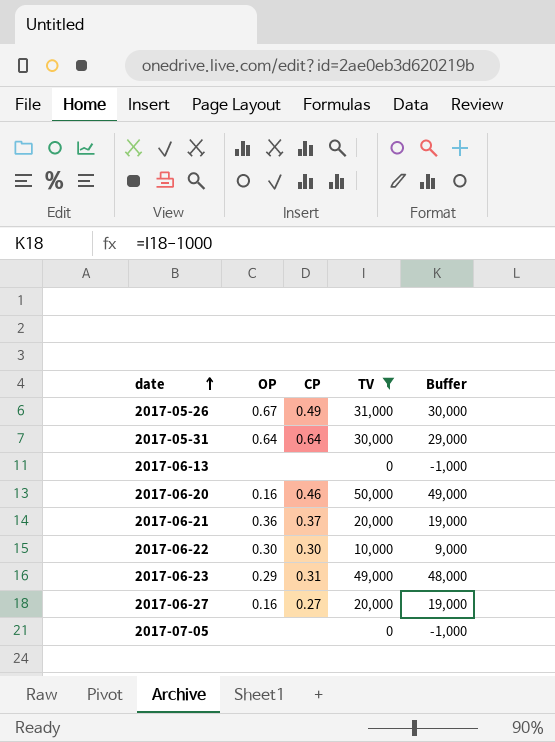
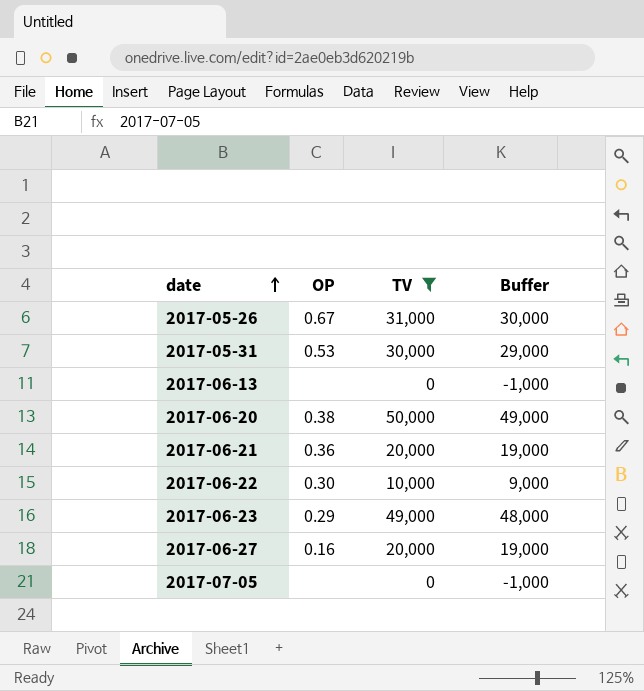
column CP | position: 3 -> none
2017-05-31 | OP: 0.64 -> 0.53
2017-06-20 | OP: 0.16 -> 0.38

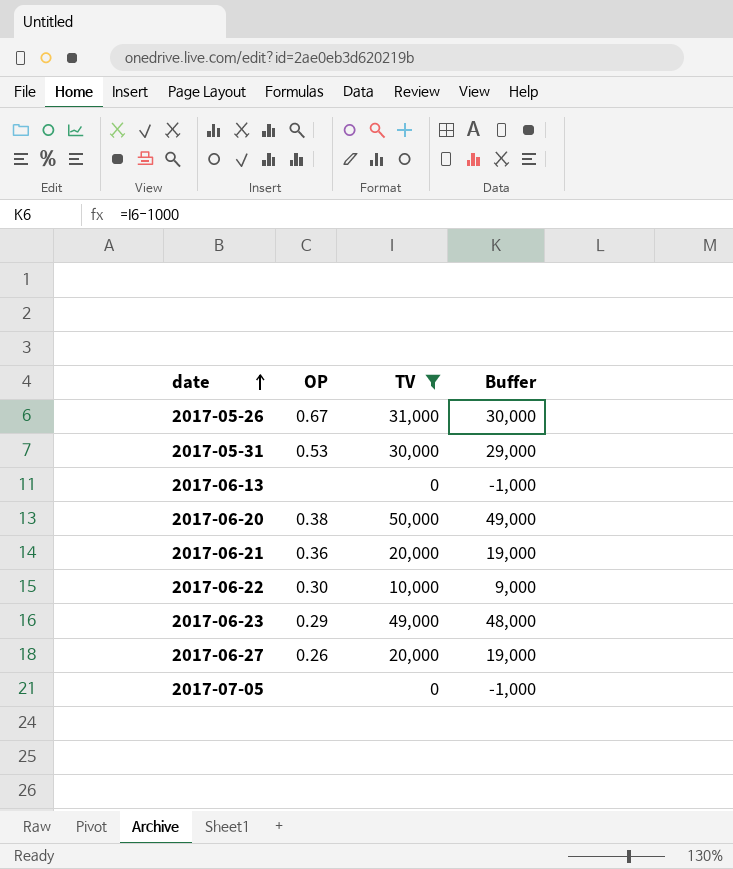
2017-06-27 | OP: 0.16 -> 0.26

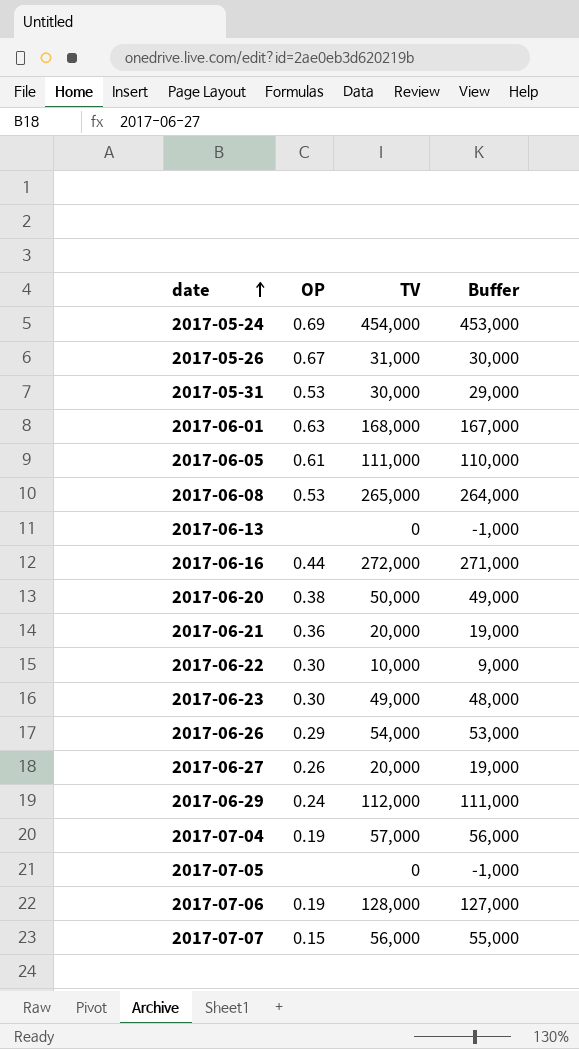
filter: TV <= 50,000 -> none
2017-06-23 | OP: 0.29 -> 0.30

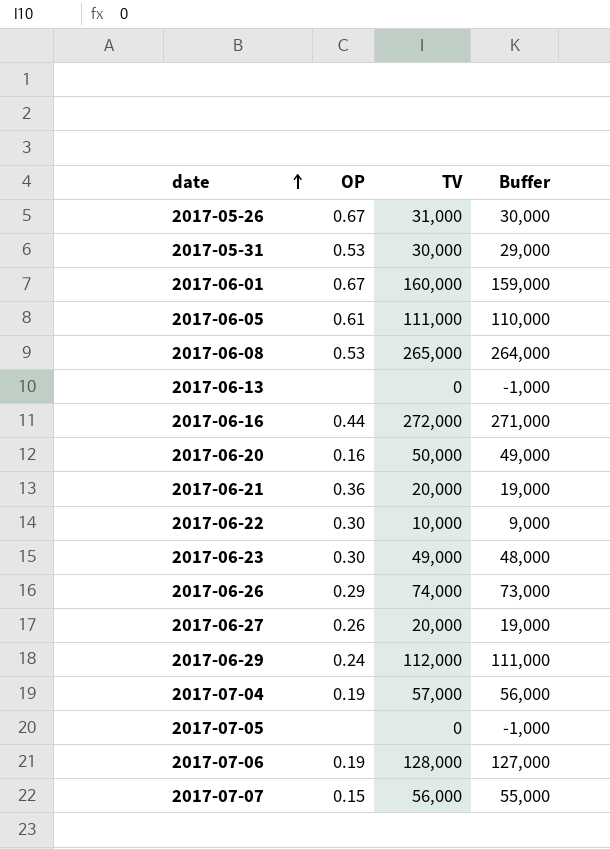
row 2017-05-24: 0.69 | 454,000 | 453,000 -> none
2017-06-01 | OP: 0.63 -> 0.67
2017-06-01 | TV: 168,000 -> 160,000
2017-06-01 | Buffer: 167,000 -> 159,000
2017-06-20 | OP: 0.38 -> 0.16
2017-06-26 | TV: 54,000 -> 74,000
2017-06-26 | Buffer: 53,000 -> 73,000

